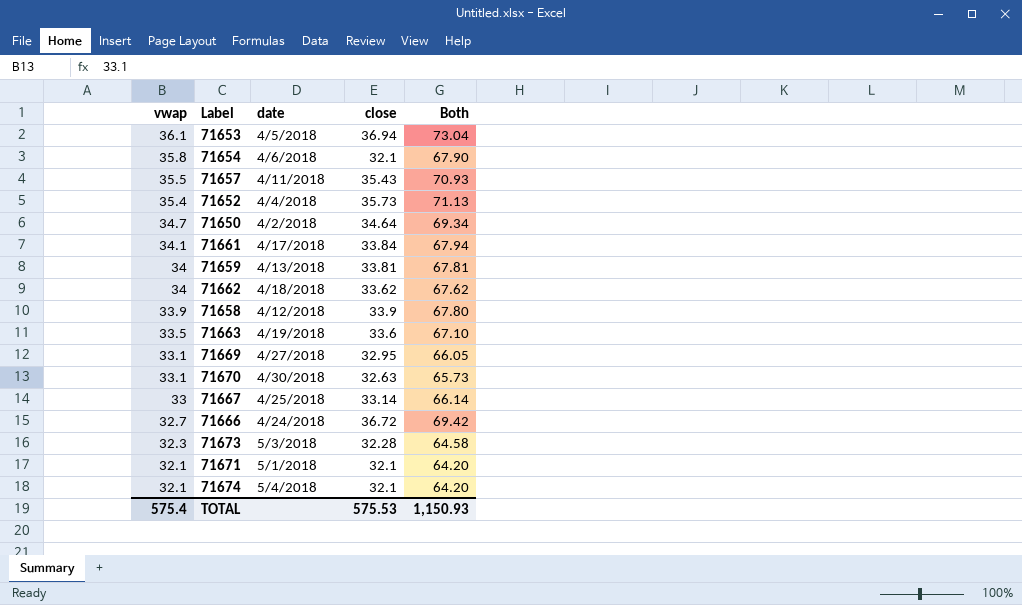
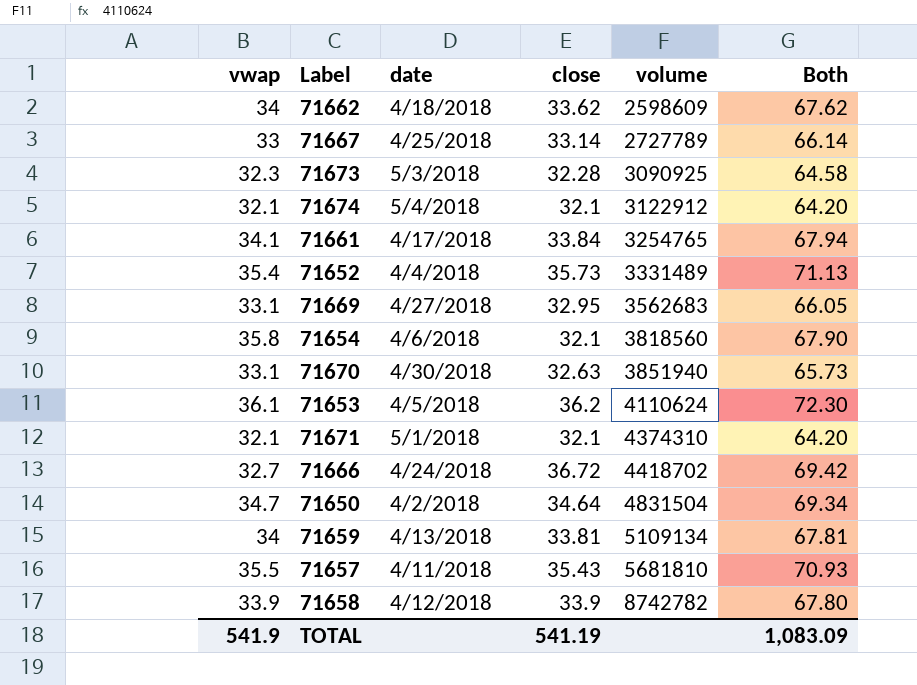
row order: vwap descending -> volume ascending
column volume | position: none -> 5
row 71663: 33.5 | 4/19/2018 | 33.6 | 67.10 -> none
71653 | close: 36.94 -> 36.2
71653 | Both: 73.04 -> 72.30
TOTAL | vwap: 575.4 -> 541.9
TOTAL | close: 575.53 -> 541.19
TOTAL | Both: 1,150.93 -> 1,083.09

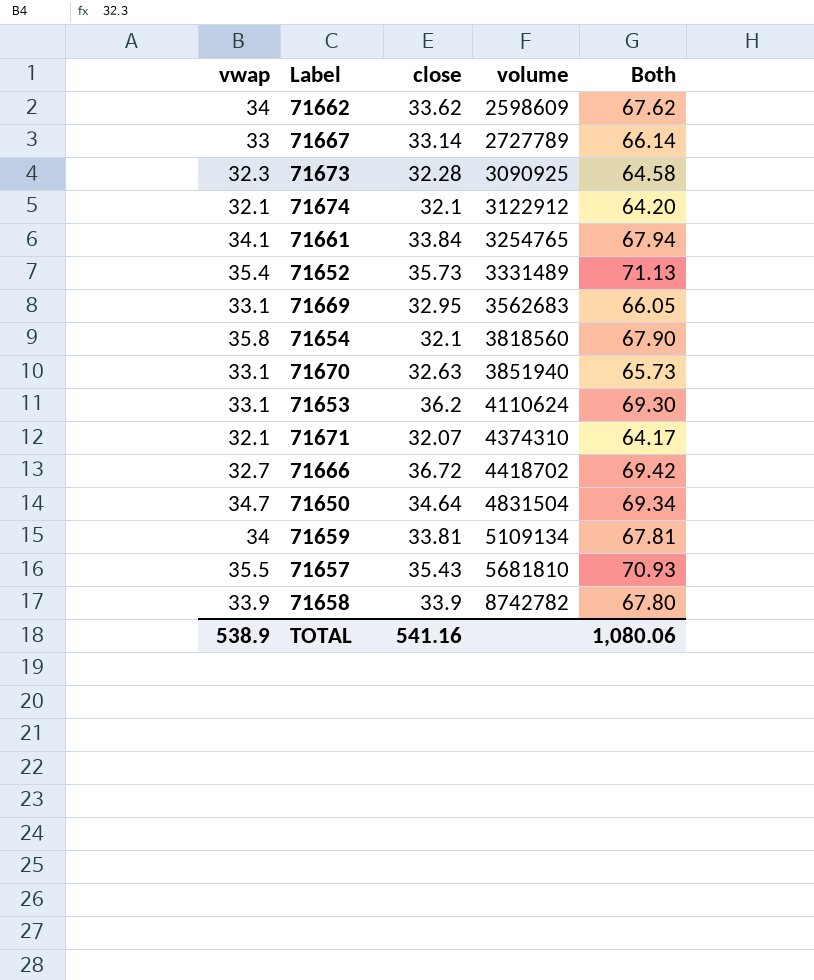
column date | position: 3 -> none
71653 | vwap: 36.1 -> 33.1
71653 | Both: 72.30 -> 69.30
71671 | close: 32.1 -> 32.07
71671 | Both: 64.20 -> 64.17
TOTAL | vwap: 541.9 -> 538.9
TOTAL | close: 541.19 -> 541.16
TOTAL | Both: 1,083.09 -> 1,080.06

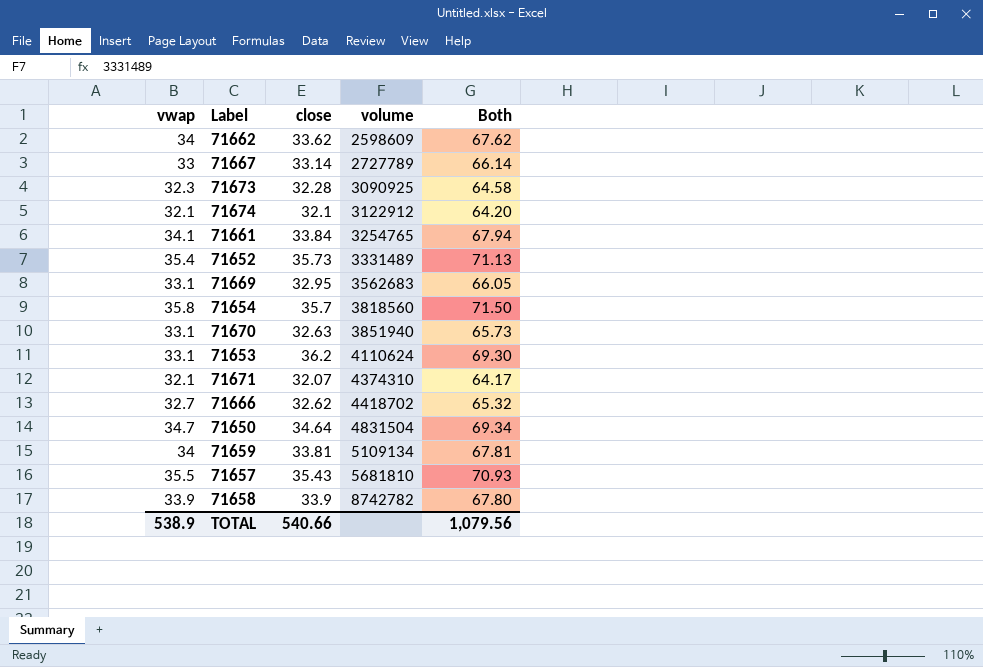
71654 | close: 32.1 -> 35.7
71654 | Both: 67.90 -> 71.50
71666 | close: 36.72 -> 32.62
71666 | Both: 69.42 -> 65.32
TOTAL | close: 541.16 -> 540.66
TOTAL | Both: 1,080.06 -> 1,079.56

